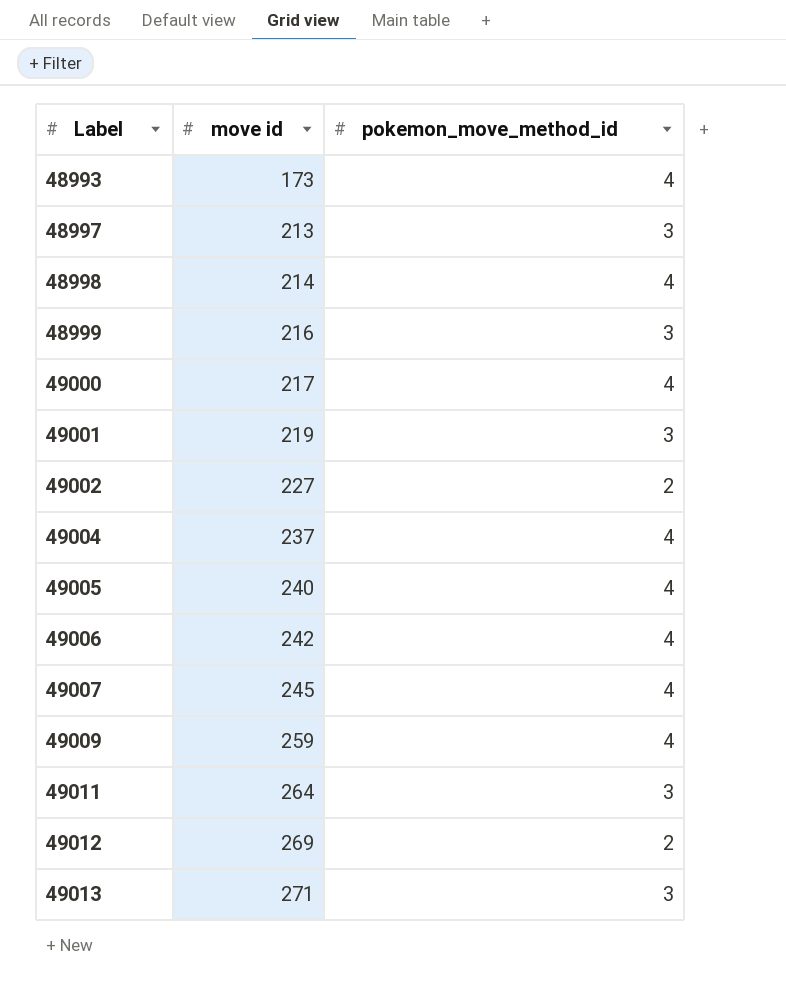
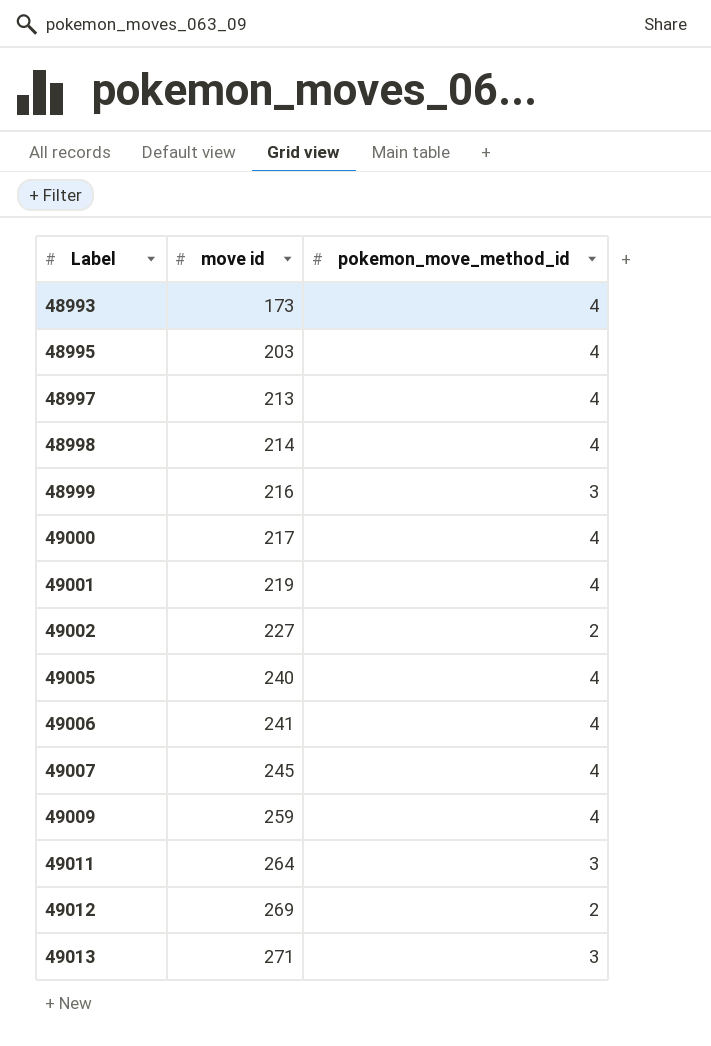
row 49004: 237 | 4 -> none
row 48995: none -> 203 | 4
48997 | pokemon_move_method_id: 3 -> 4
49001 | pokemon_move_method_id: 3 -> 4
49006 | move id: 242 -> 241

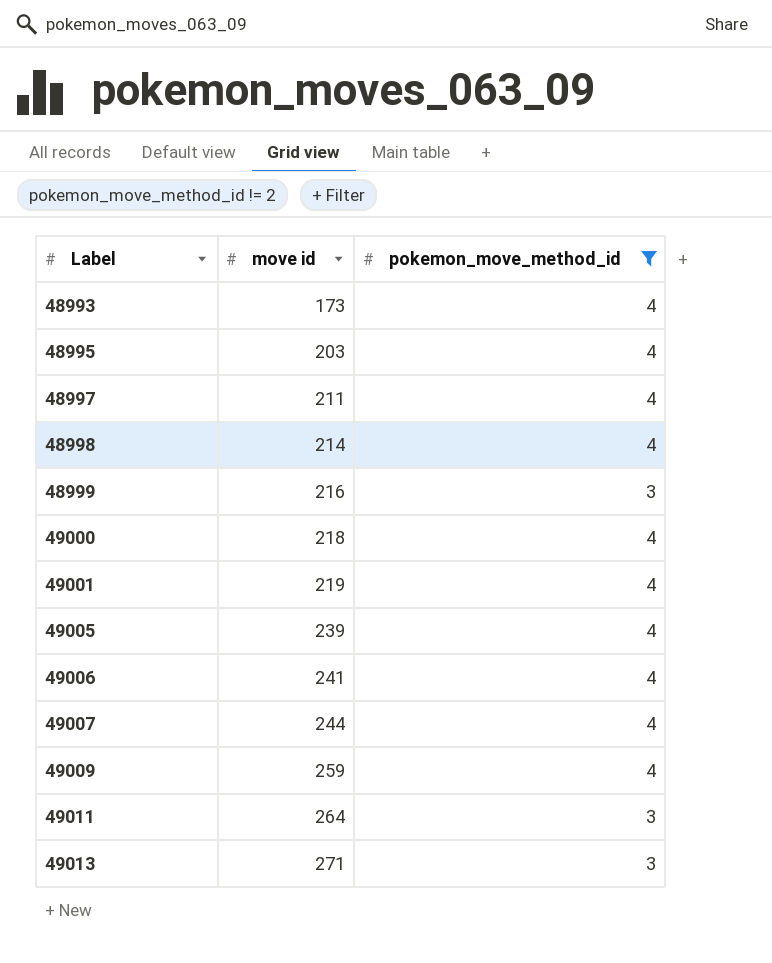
filter: none -> pokemon_move_method_id != 2
48997 | move id: 213 -> 211
49000 | move id: 217 -> 218
49005 | move id: 240 -> 239
49007 | move id: 245 -> 244

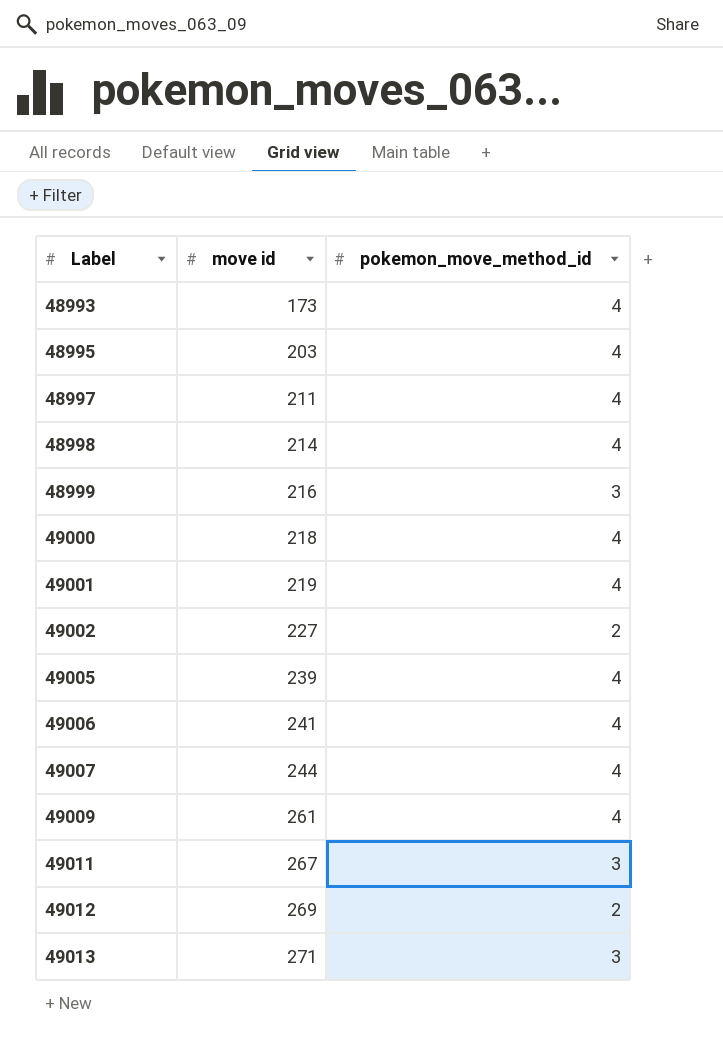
filter: pokemon_move_method_id != 2 -> none
49009 | move id: 259 -> 261
49011 | move id: 264 -> 267

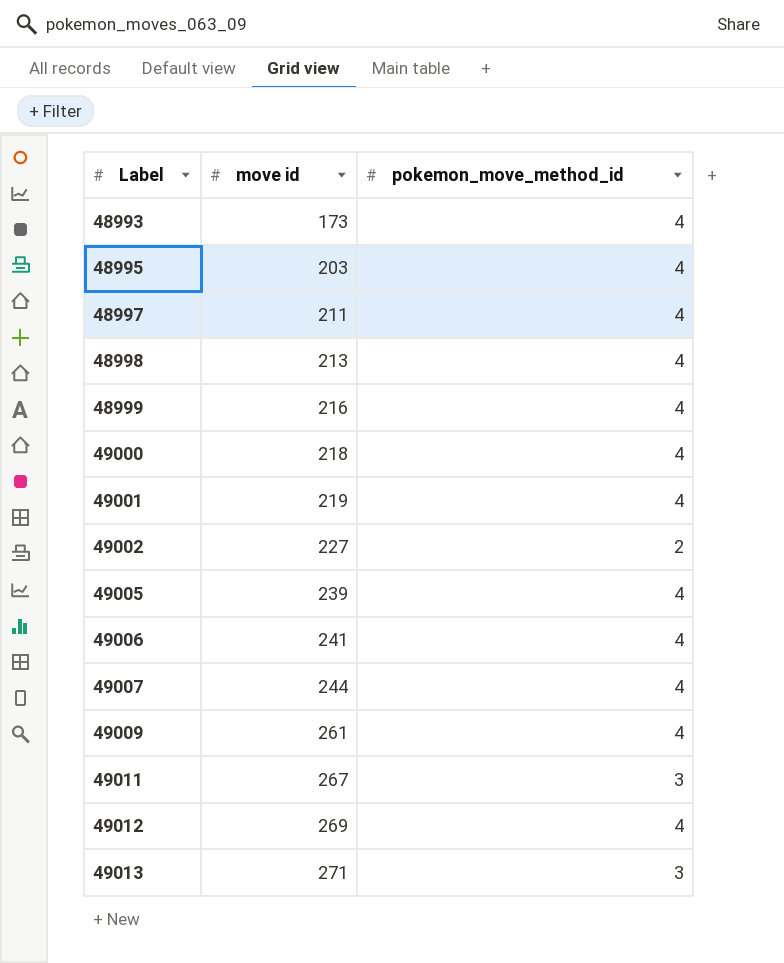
48998 | move id: 214 -> 213
48999 | pokemon_move_method_id: 3 -> 4
49012 | pokemon_move_method_id: 2 -> 4

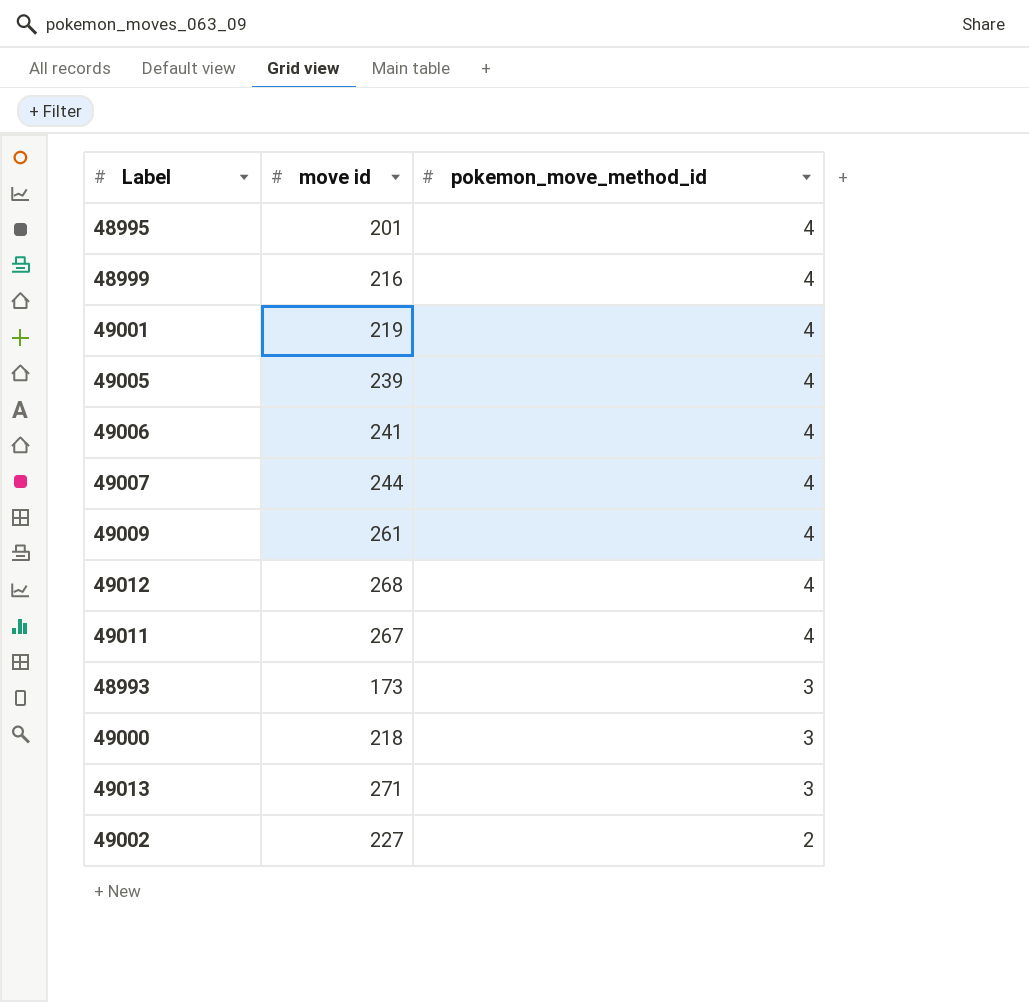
row order: Label ascending -> pokemon_move_method_id descending
row 48997: 211 | 4 -> none
row 48998: 213 | 4 -> none
48995 | move id: 203 -> 201
49012 | move id: 269 -> 268
49011 | pokemon_move_method_id: 3 -> 4
48993 | pokemon_move_method_id: 4 -> 3
49000 | pokemon_move_method_id: 4 -> 3

